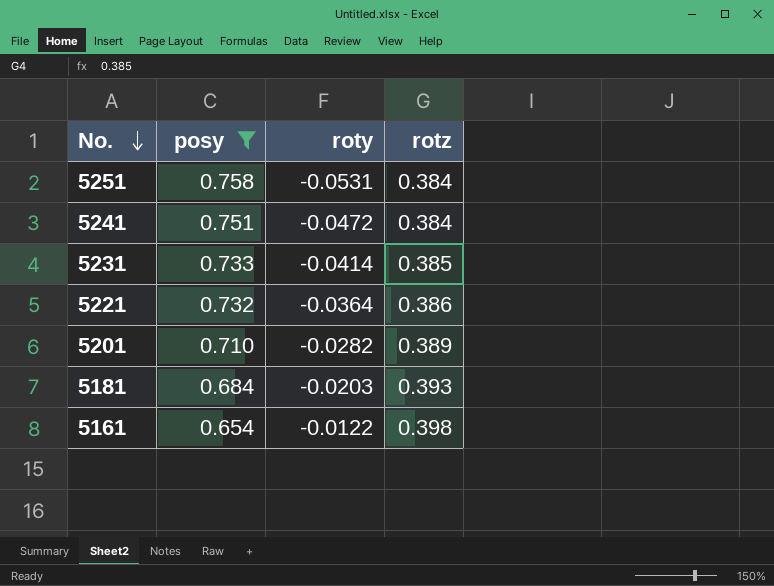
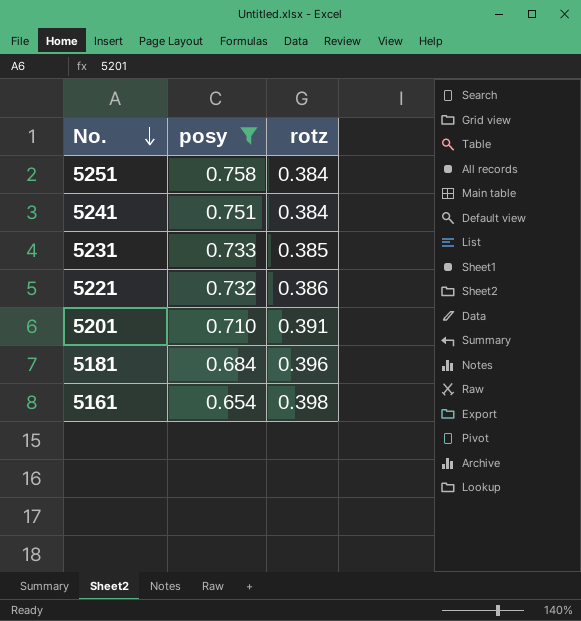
column roty | position: 3 -> none
5201 | rotz: 0.389 -> 0.391
5181 | rotz: 0.393 -> 0.396

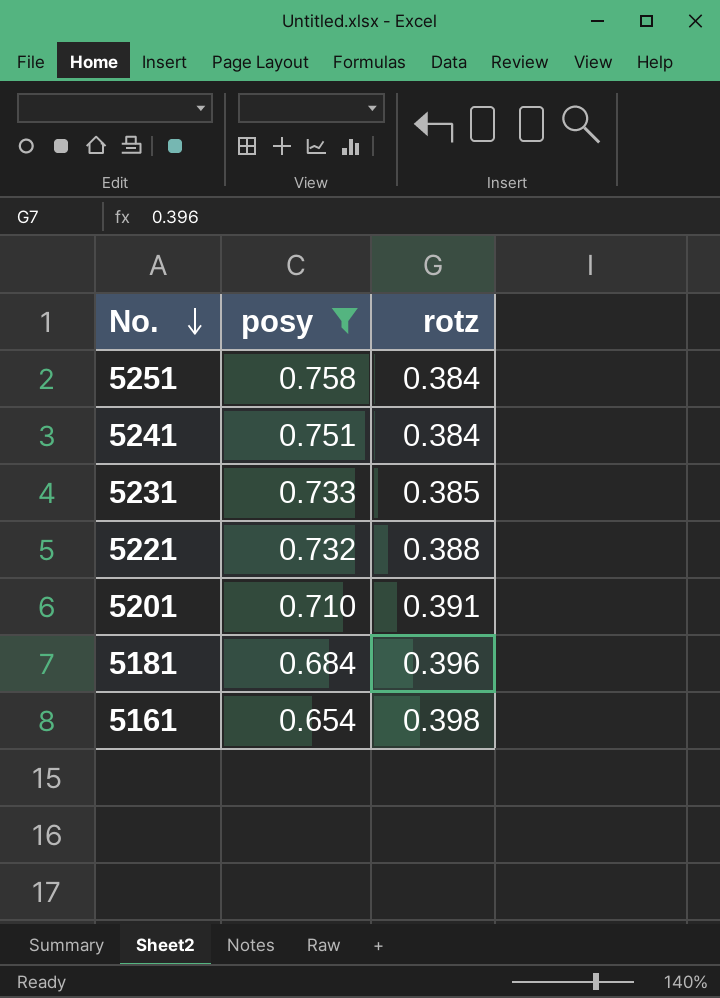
5221 | rotz: 0.386 -> 0.388

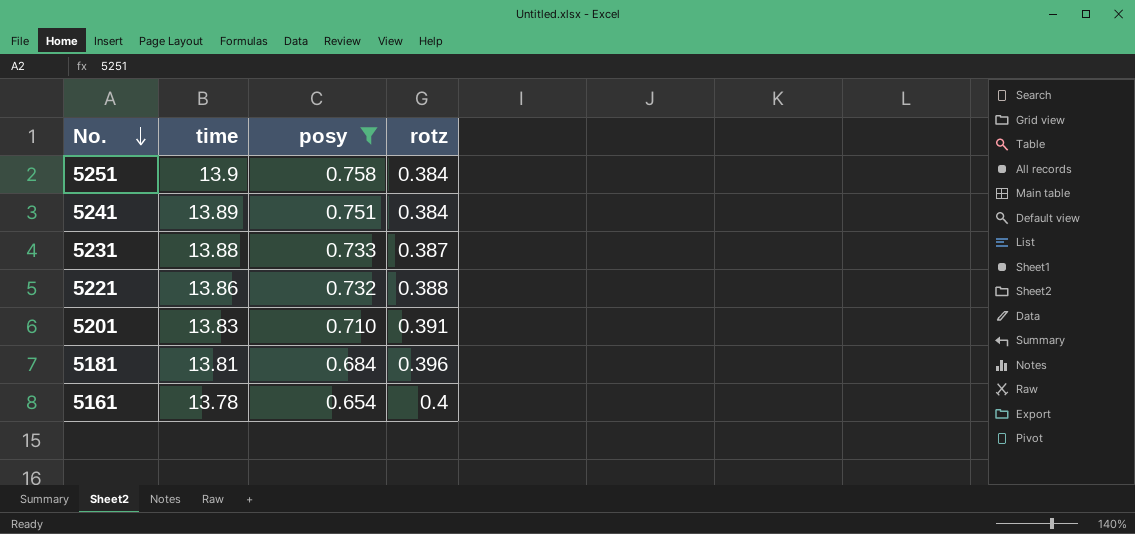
column time | position: none -> 2
5231 | rotz: 0.385 -> 0.387
5161 | rotz: 0.398 -> 0.4

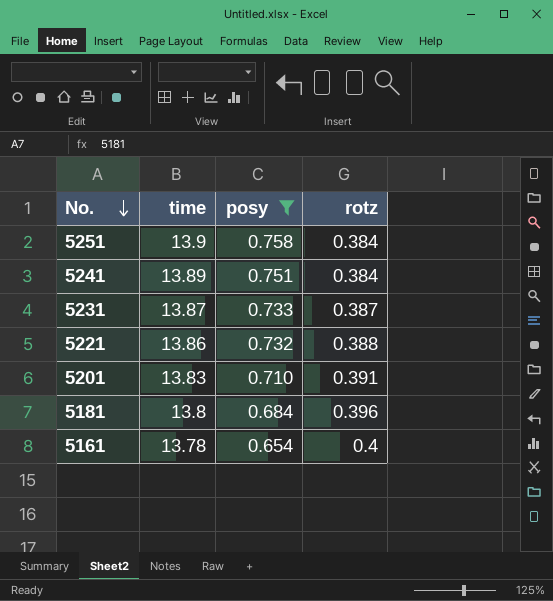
5231 | time: 13.88 -> 13.87
5181 | time: 13.81 -> 13.8

